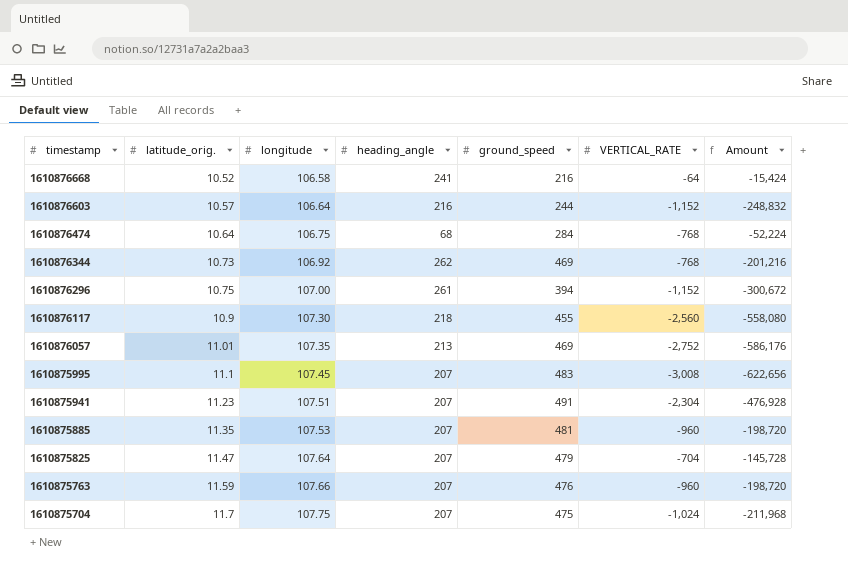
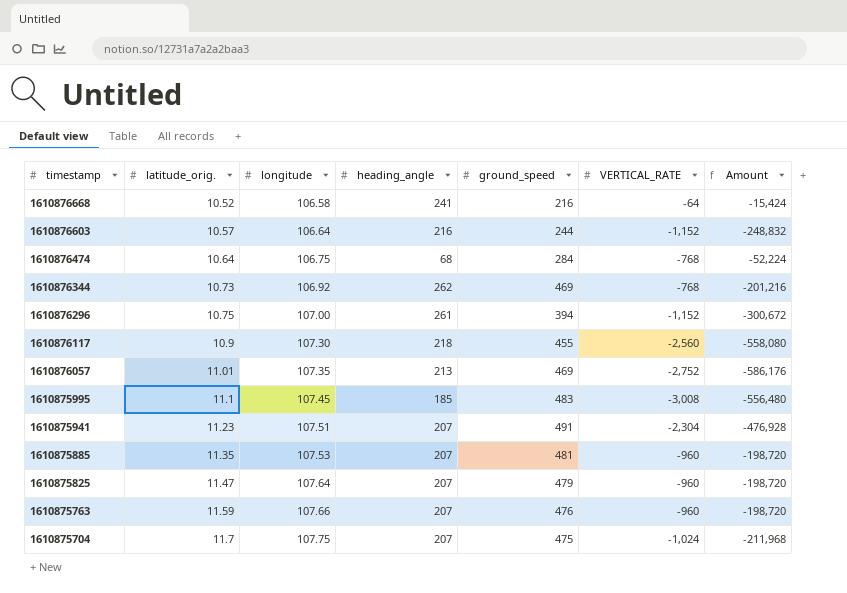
1610875995 | heading_angle: 207 -> 185
1610875995 | Amount: -622,656 -> -556,480
1610875825 | VERTICAL_RATE: -704 -> -960
1610875825 | Amount: -145,728 -> -198,720

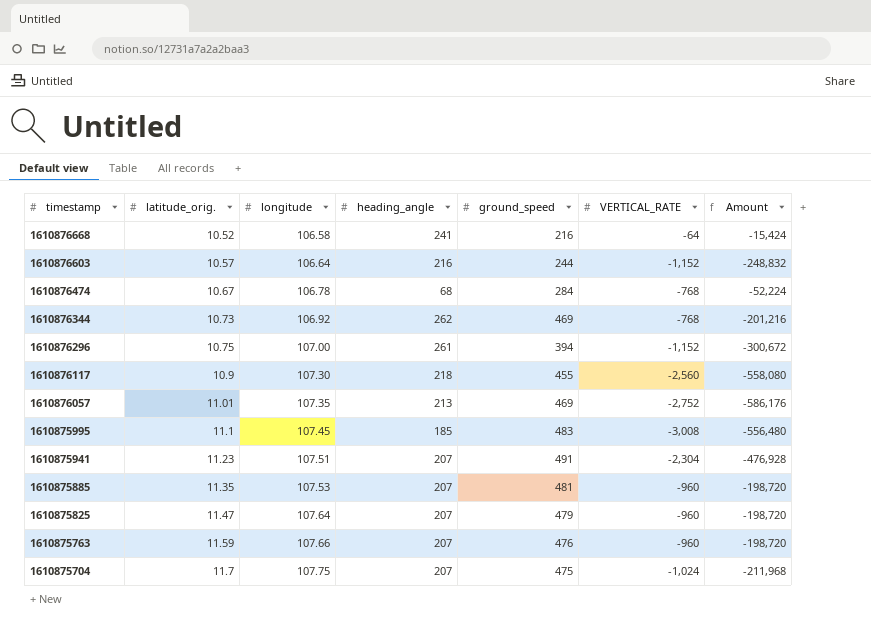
1610876474 | latitude_orig.: 10.64 -> 10.67
1610876474 | longitude: 106.75 -> 106.78

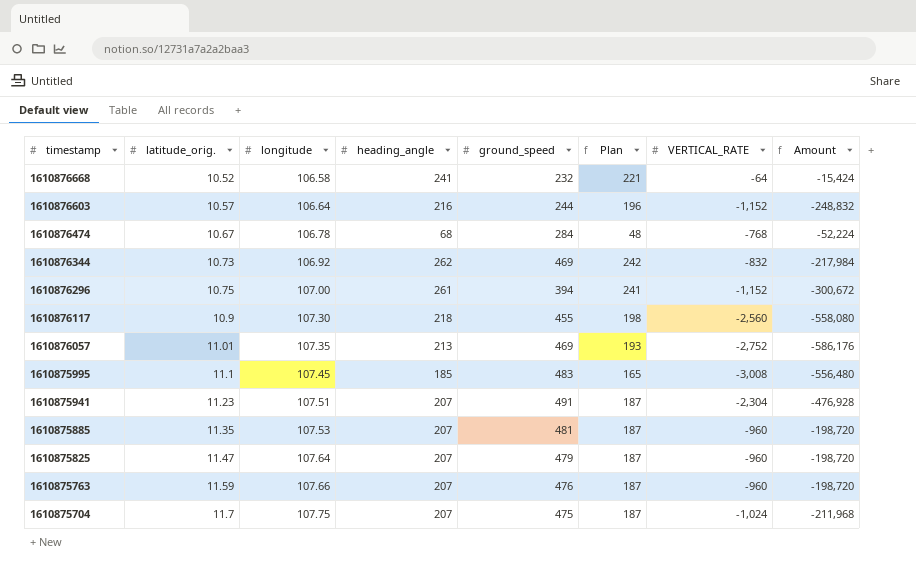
column Plan | formula: none -> [heading_angle] - 20
1610876668 | ground_speed: 216 -> 232
1610876344 | VERTICAL_RATE: -768 -> -832
1610876344 | Amount: -201,216 -> -217,984

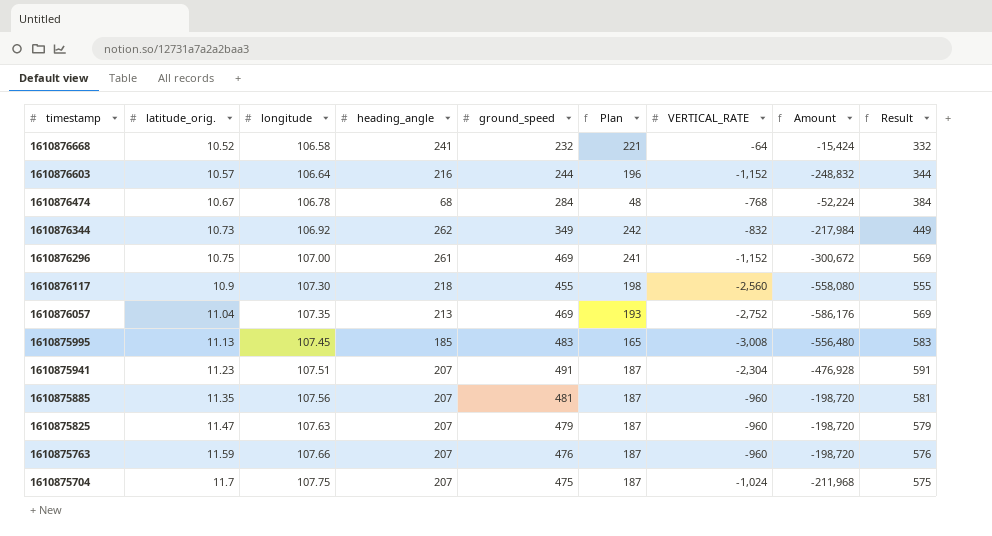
column Result | formula: none -> [ground_speed] + 100
1610876344 | ground_speed: 469 -> 349
1610876296 | ground_speed: 394 -> 469
1610876057 | latitude_orig.: 11.01 -> 11.04
1610875995 | latitude_orig.: 11.1 -> 11.13
1610875885 | longitude: 107.53 -> 107.56
1610875825 | longitude: 107.64 -> 107.63

